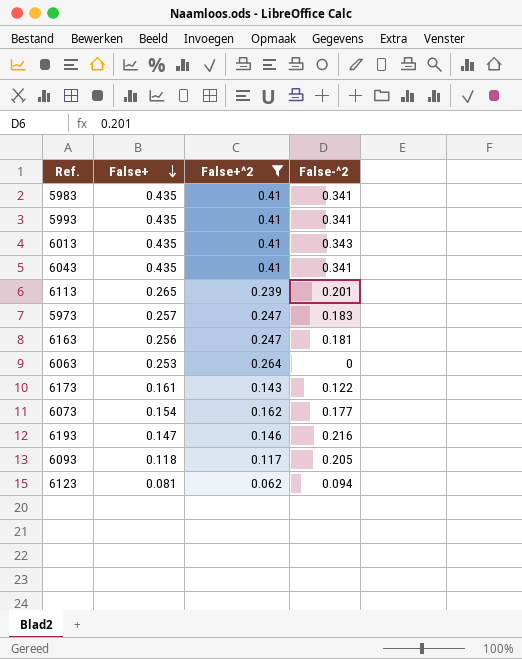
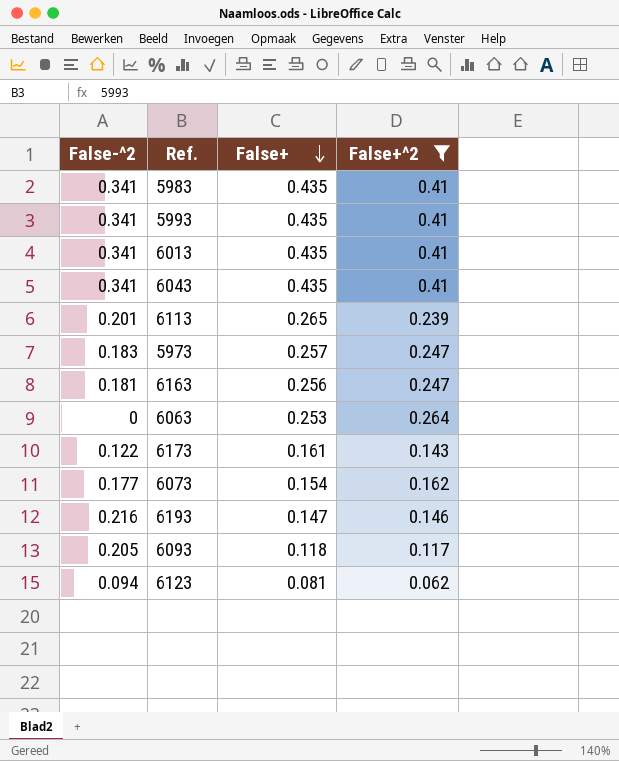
column False-^2 | position: 4 -> 1
6013 | False-^2: 0.343 -> 0.341

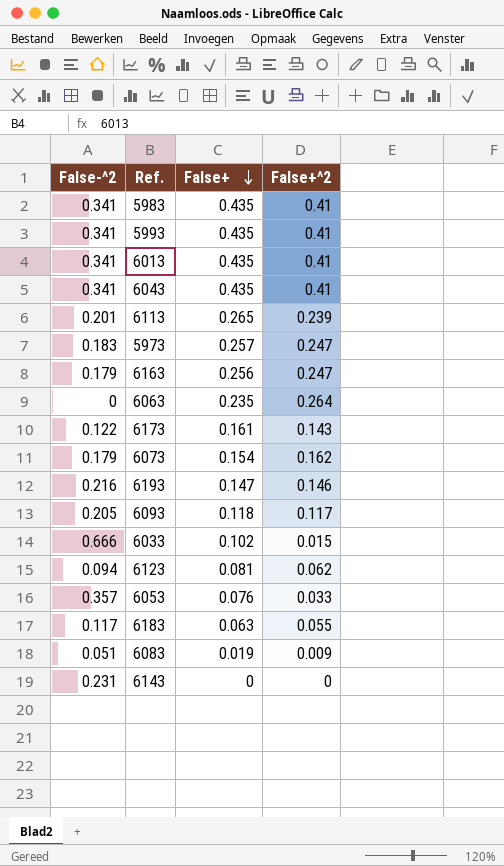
filter: False+^2 >= 0.062 -> none
6163 | False-^2: 0.181 -> 0.179
6063 | False+: 0.253 -> 0.235
6073 | False-^2: 0.177 -> 0.179

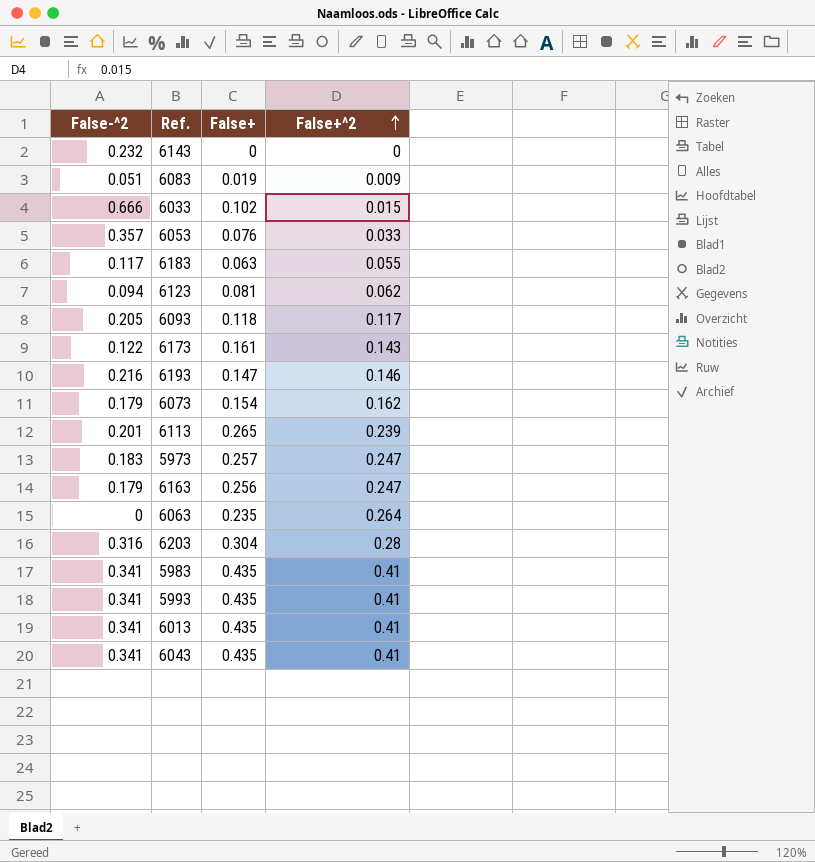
row order: False+ descending -> False+^2 ascending
6143 | False-^2: 0.231 -> 0.232
row 6203: none -> 0.316 | 0.304 | 0.28

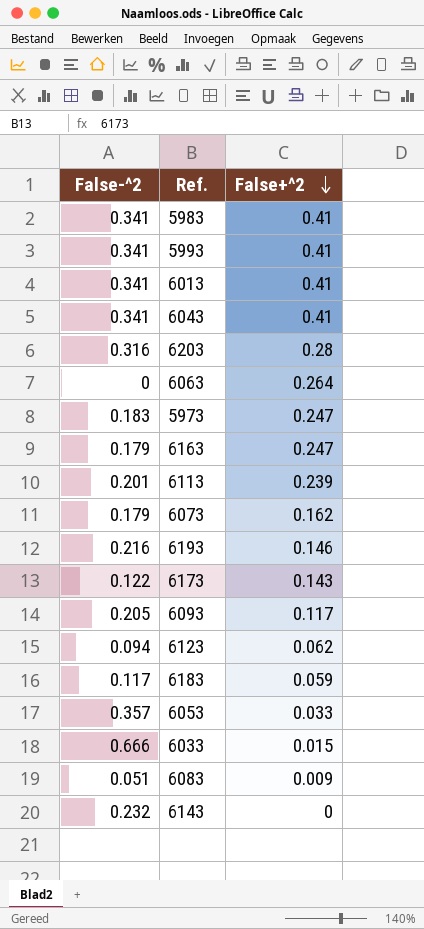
row order: False+^2 ascending -> False+^2 descending
column False+ | position: 3 -> none
6183 | False+^2: 0.055 -> 0.059

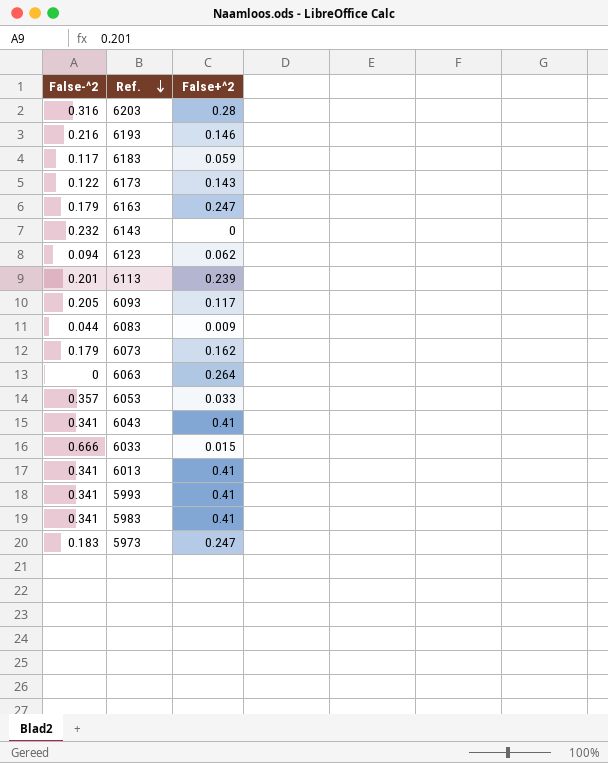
row order: False+^2 descending -> Ref. descending
6083 | False-^2: 0.051 -> 0.044

